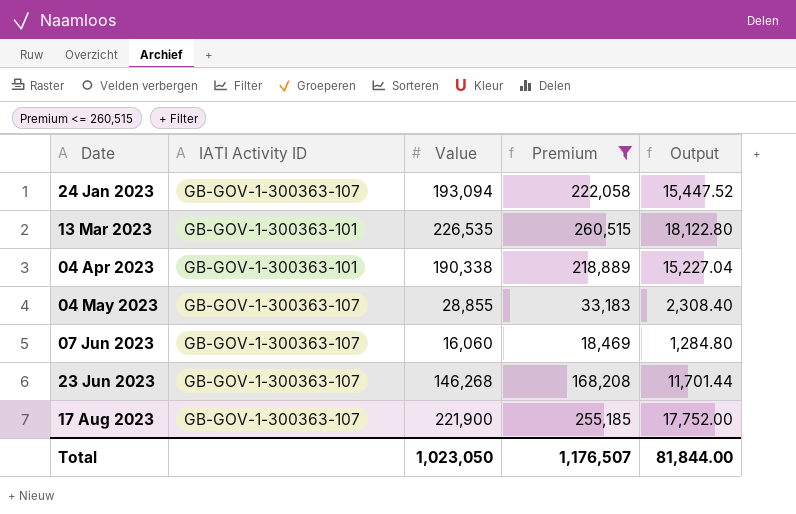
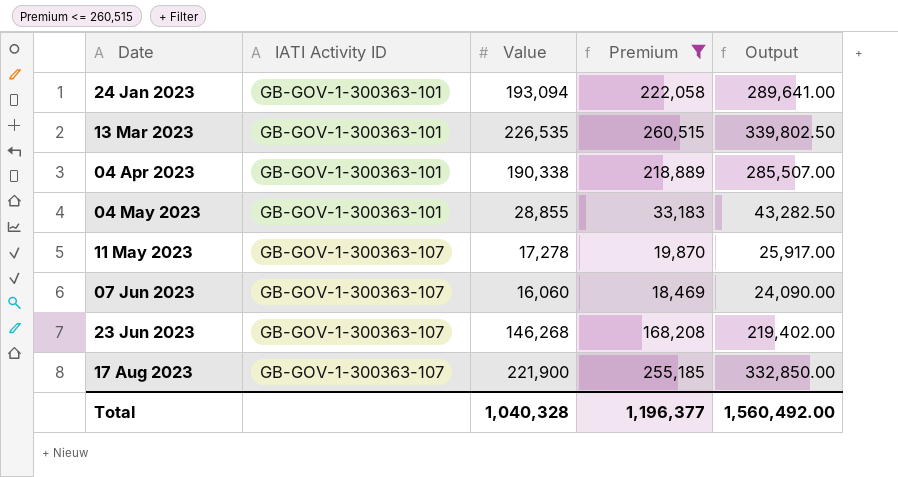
column Output | formula: [Value] * 0.08 -> [Value] * 1.5
24 Jan 2023 | IATI Activity ID: GB-GOV-1-300363-107 -> GB-GOV-1-300363-101
04 May 2023 | IATI Activity ID: GB-GOV-1-300363-107 -> GB-GOV-1-300363-101
row 11 May 2023: none -> GB-GOV-1-300363-107 | 17,278 | 19,870 | 25,917.00
Total | Value: 1,023,050 -> 1,040,328
Total | Premium: 1,176,507 -> 1,196,377
Total | Output: 81,844.00 -> 1,560,492.00

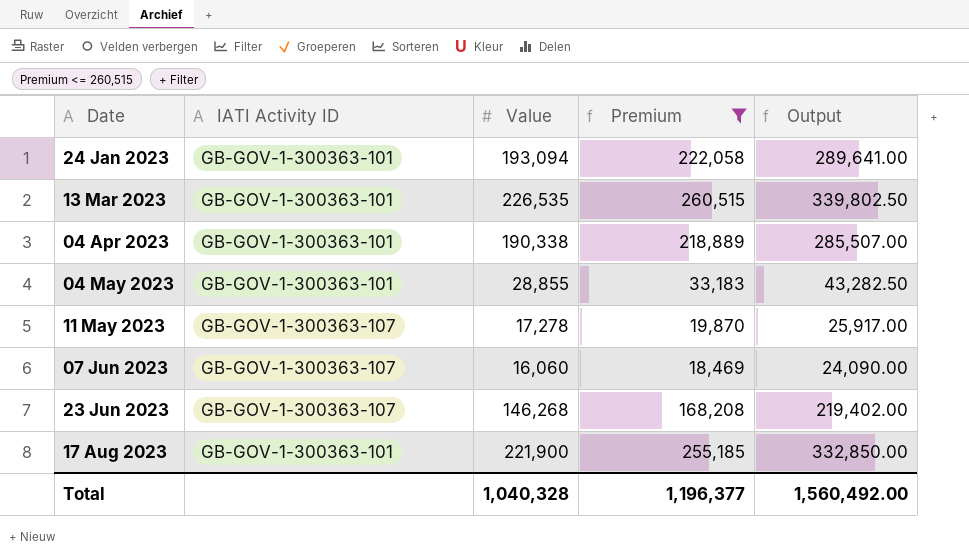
17 Aug 2023 | IATI Activity ID: GB-GOV-1-300363-107 -> GB-GOV-1-300363-101

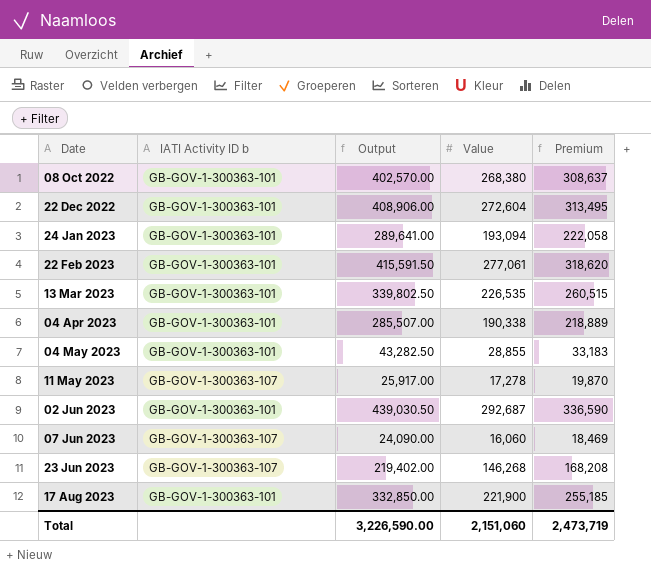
filter: Premium <= 260,515 -> none
column name: IATI Activity ID -> IATI Activity ID b
column Output | position: 5 -> 3
Total | Output: 1,560,492.00 -> 3,226,590.00
Total | Value: 1,040,328 -> 2,151,060
Total | Premium: 1,196,377 -> 2,473,719

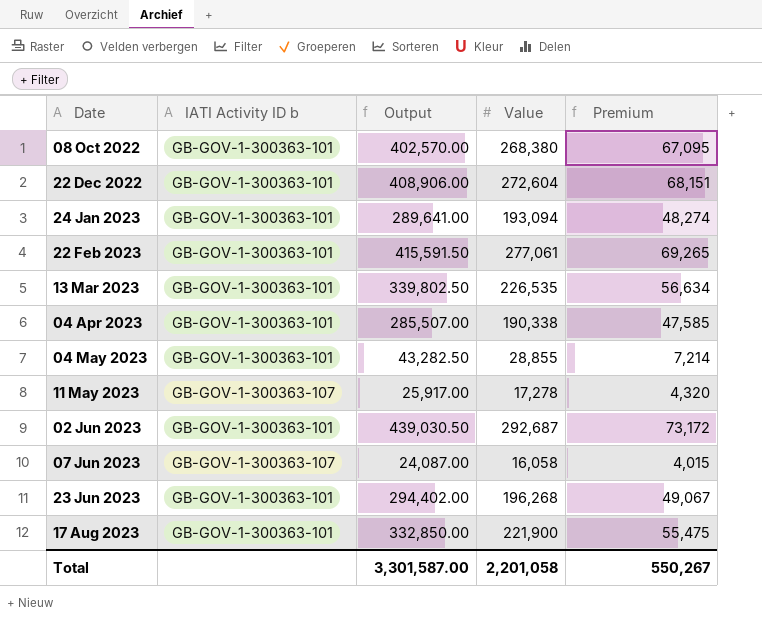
column Premium | formula: [Value] * 1.15 -> [Value] * 0.25
07 Jun 2023 | Output: 24,090.00 -> 24,087.00
07 Jun 2023 | Value: 16,060 -> 16,058
23 Jun 2023 | IATI Activity ID b: GB-GOV-1-300363-107 -> GB-GOV-1-300363-101
23 Jun 2023 | Output: 219,402.00 -> 294,402.00
23 Jun 2023 | Value: 146,268 -> 196,268
Total | Output: 3,226,590.00 -> 3,301,587.00
Total | Value: 2,151,060 -> 2,201,058
Total | Premium: 2,473,719 -> 550,267

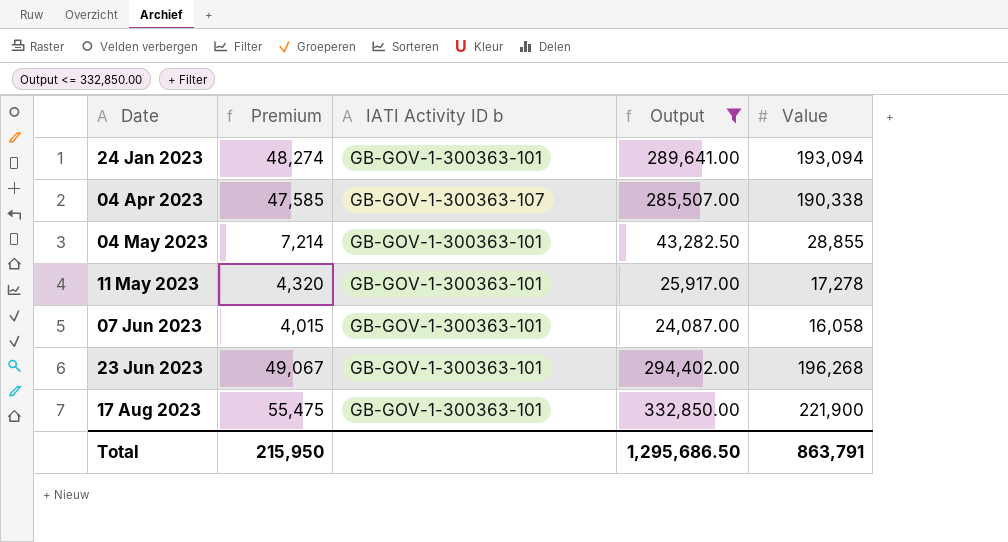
filter: none -> Output <= 332,850.00
column Premium | position: 5 -> 2
04 Apr 2023 | IATI Activity ID b: GB-GOV-1-300363-101 -> GB-GOV-1-300363-107
11 May 2023 | IATI Activity ID b: GB-GOV-1-300363-107 -> GB-GOV-1-300363-101
07 Jun 2023 | IATI Activity ID b: GB-GOV-1-300363-107 -> GB-GOV-1-300363-101
Total | Premium: 550,267 -> 215,950
Total | Output: 3,301,587.00 -> 1,295,686.50
Total | Value: 2,201,058 -> 863,791

